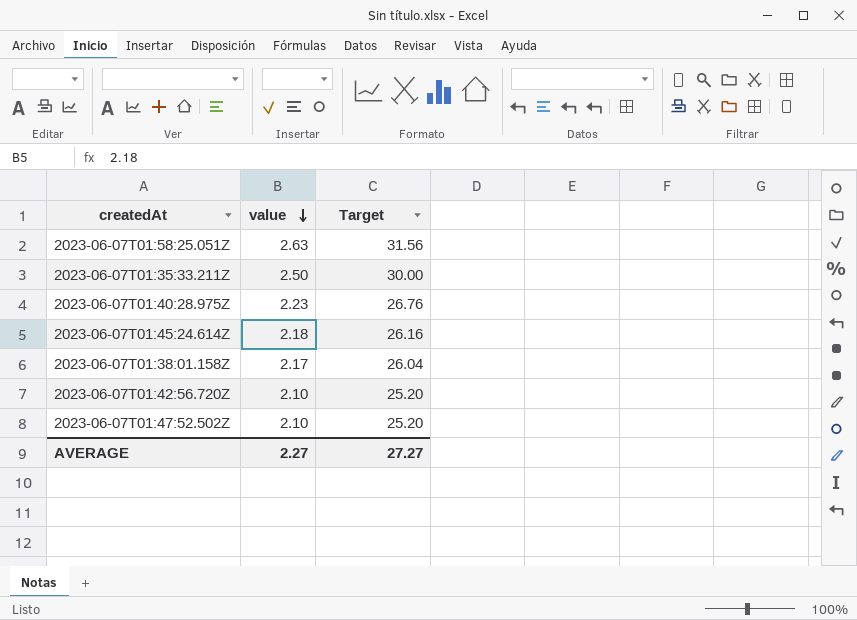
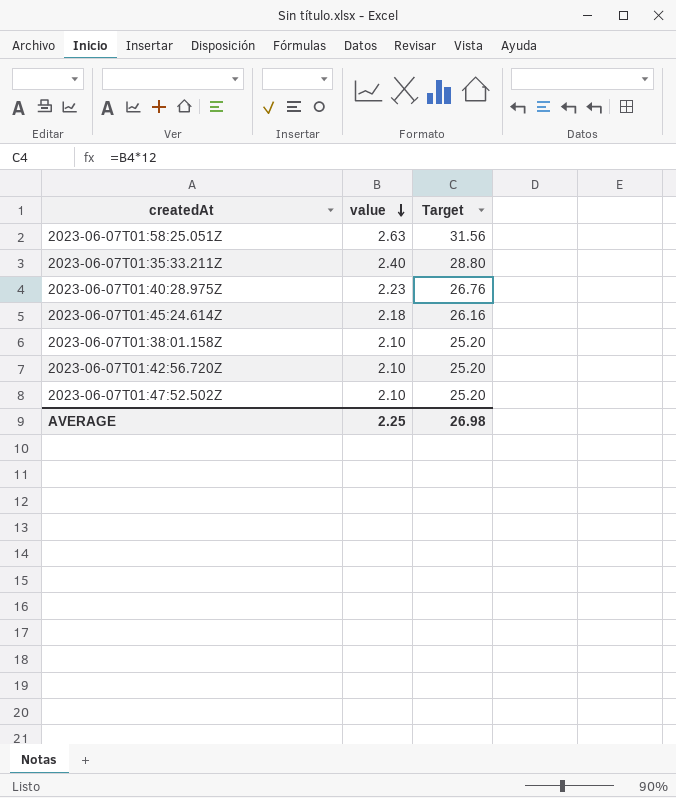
2023-06-07T01:35:33.211Z | value: 2.50 -> 2.40
2023-06-07T01:35:33.211Z | Target: 30.00 -> 28.80
2023-06-07T01:38:01.158Z | value: 2.17 -> 2.10
2023-06-07T01:38:01.158Z | Target: 26.04 -> 25.20
AVERAGE | value: 2.27 -> 2.25
AVERAGE | Target: 27.27 -> 26.98

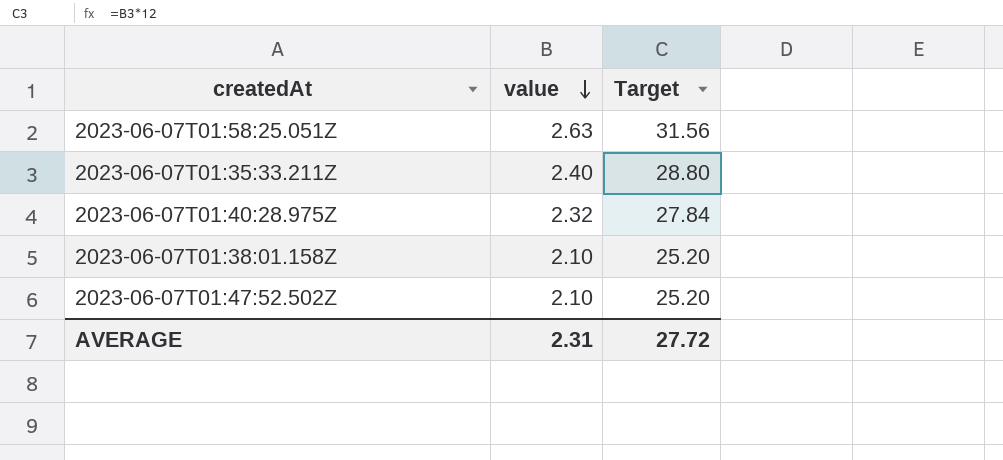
row 2023-06-07T01:45:24.614Z: 2.18 | 26.16 -> none
row 2023-06-07T01:42:56.720Z: 2.10 | 25.20 -> none
2023-06-07T01:40:28.975Z | value: 2.23 -> 2.32
2023-06-07T01:40:28.975Z | Target: 26.76 -> 27.84
AVERAGE | value: 2.25 -> 2.31
AVERAGE | Target: 26.98 -> 27.72

